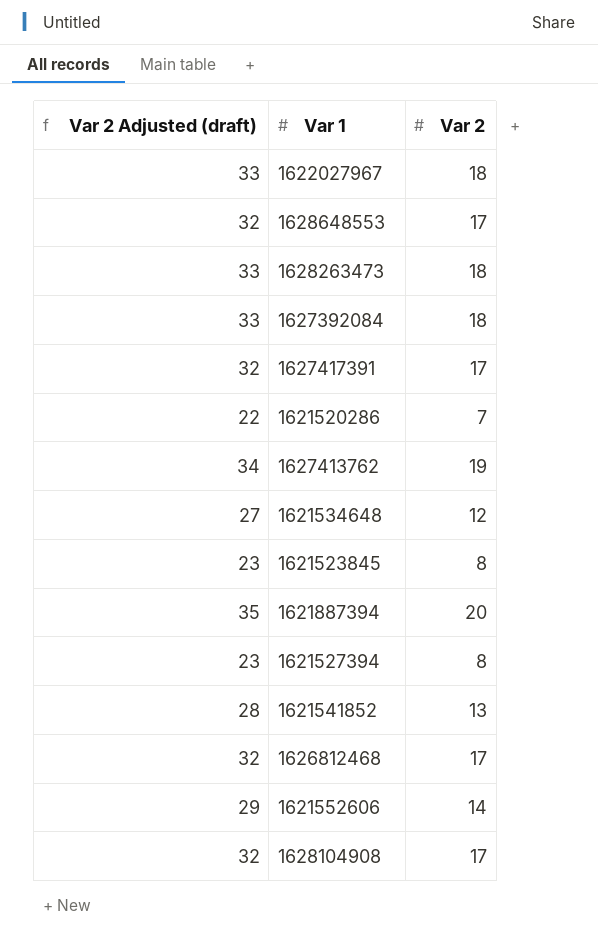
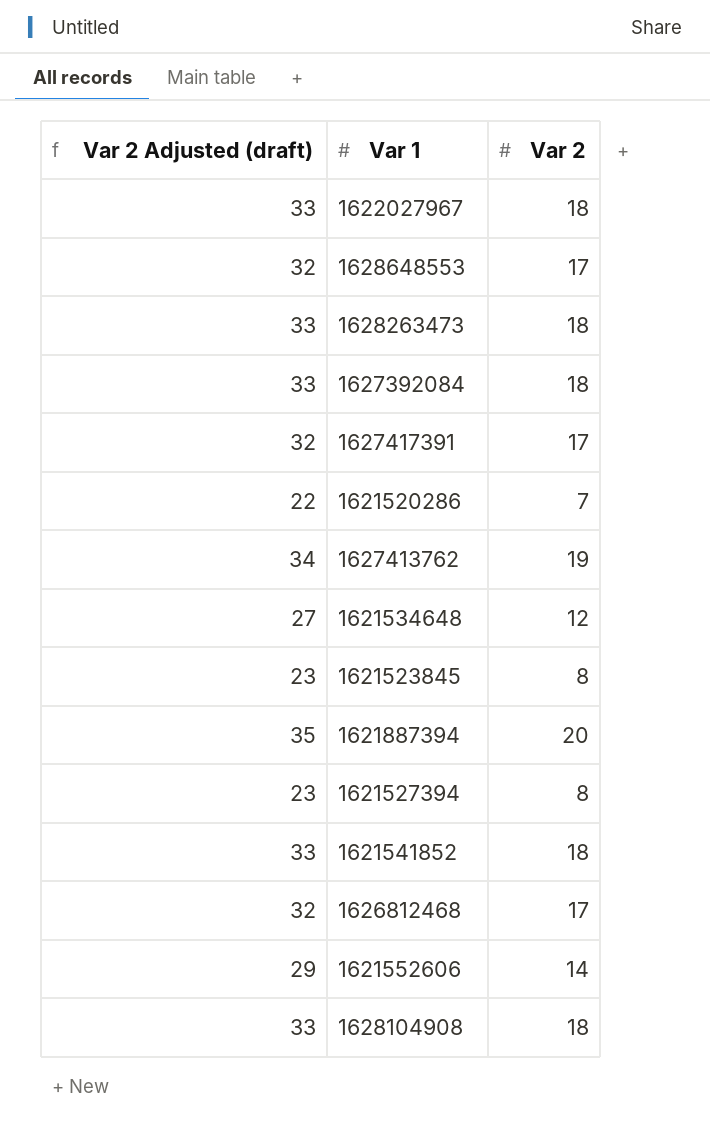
1621541852 | Var 2 Adjusted (draft): 28 -> 33
1621541852 | Var 2: 13 -> 18
1628104908 | Var 2 Adjusted (draft): 32 -> 33
1628104908 | Var 2: 17 -> 18

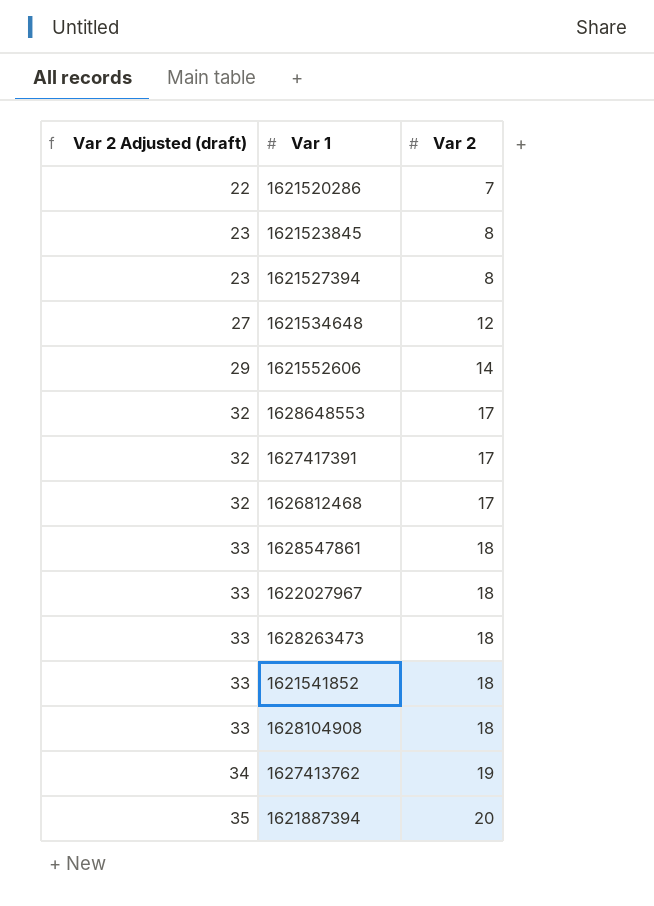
row order: none -> Var 2 Adjusted (draft) ascending
row 1627392084: 33 | 18 -> none
row 1628547861: none -> 33 | 18

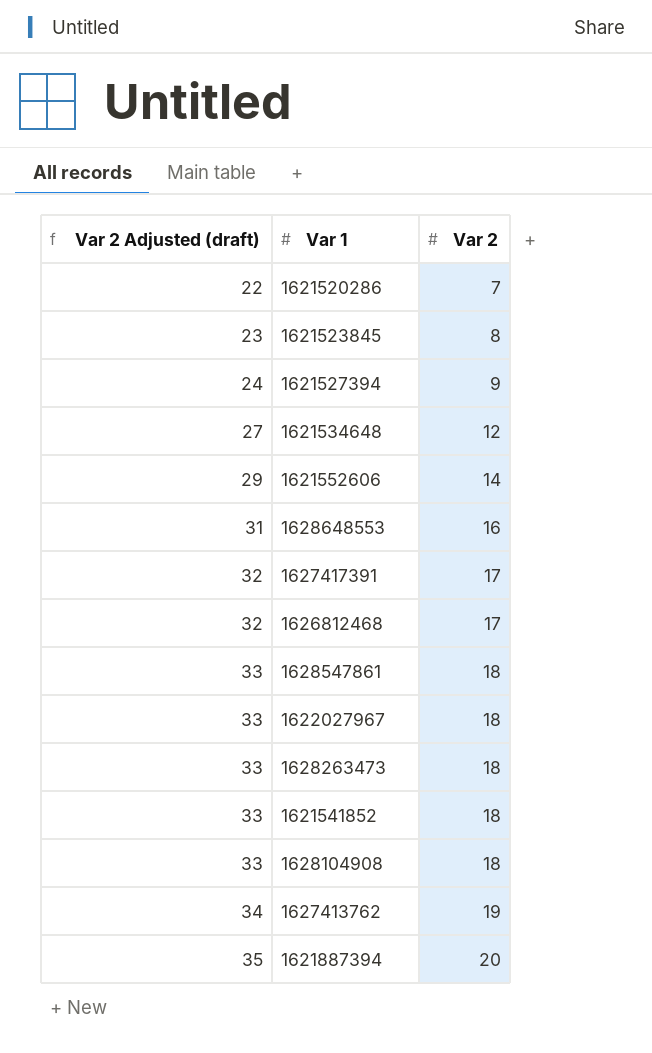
1621527394 | Var 2 Adjusted (draft): 23 -> 24
1621527394 | Var 2: 8 -> 9
1628648553 | Var 2 Adjusted (draft): 32 -> 31
1628648553 | Var 2: 17 -> 16

